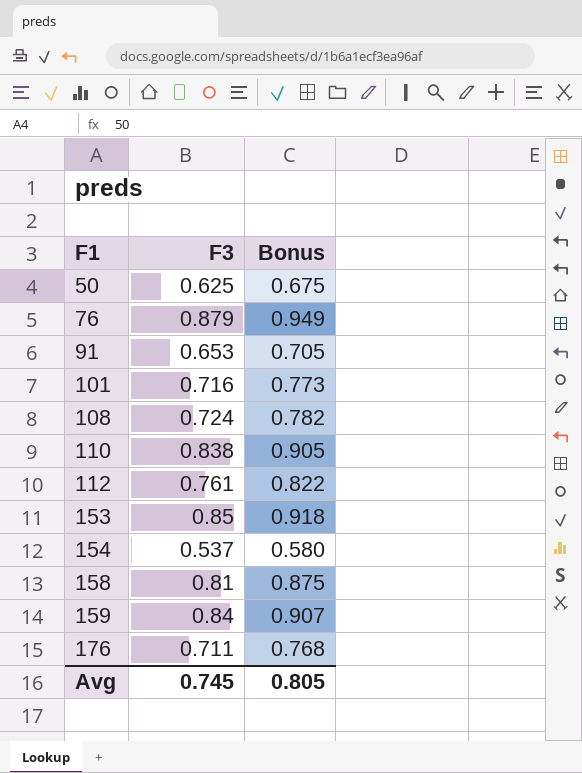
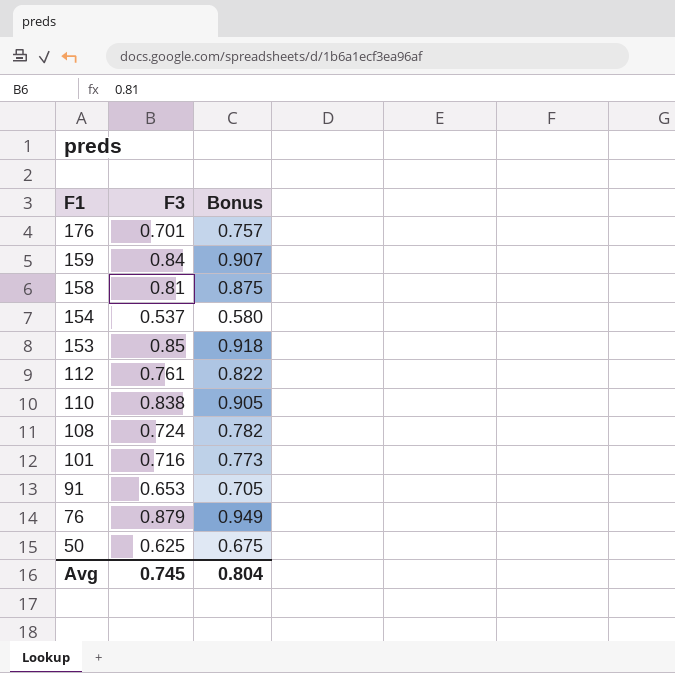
row order: F1 ascending -> F1 descending
176 | F3: 0.711 -> 0.701
176 | Bonus: 0.768 -> 0.757
Avg | Bonus: 0.805 -> 0.804

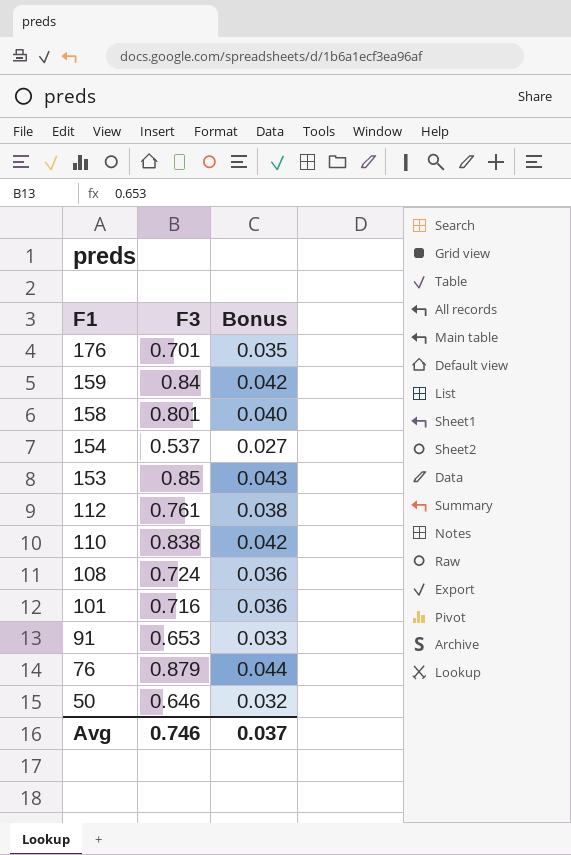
column Bonus | formula: [F3] * 1.08 -> [F3] * 0.05
158 | F3: 0.81 -> 0.801
50 | F3: 0.625 -> 0.646
Avg | F3: 0.745 -> 0.746
Avg | Bonus: 0.804 -> 0.037

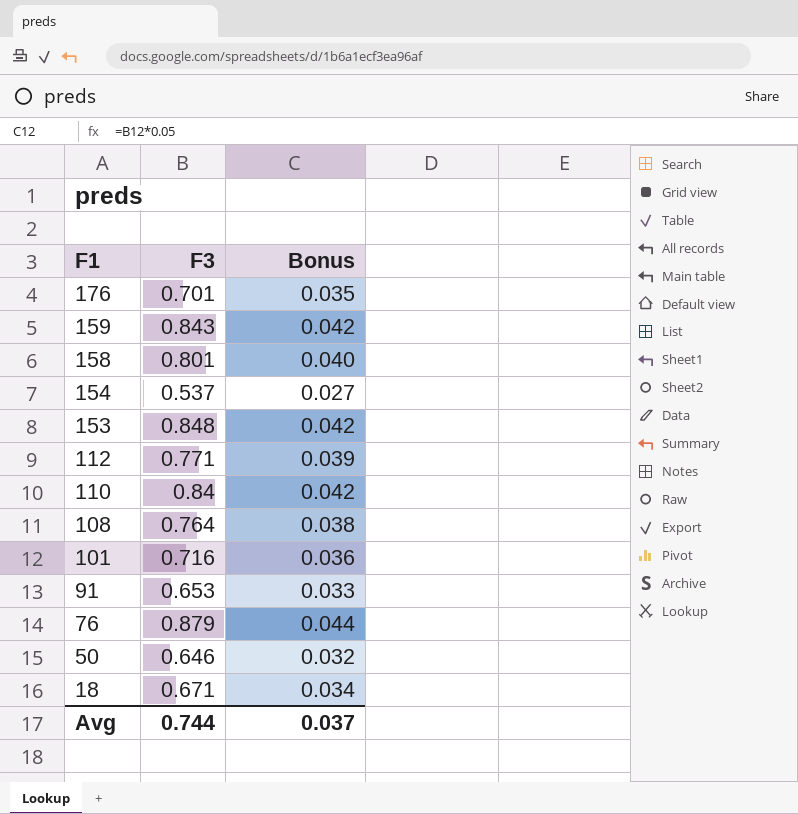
159 | F3: 0.84 -> 0.843
153 | F3: 0.85 -> 0.848
153 | Bonus: 0.043 -> 0.042
112 | F3: 0.761 -> 0.771
112 | Bonus: 0.038 -> 0.039
110 | F3: 0.838 -> 0.84
108 | F3: 0.724 -> 0.764
108 | Bonus: 0.036 -> 0.038
row 18: none -> 0.671 | 0.034
Avg | F3: 0.746 -> 0.744

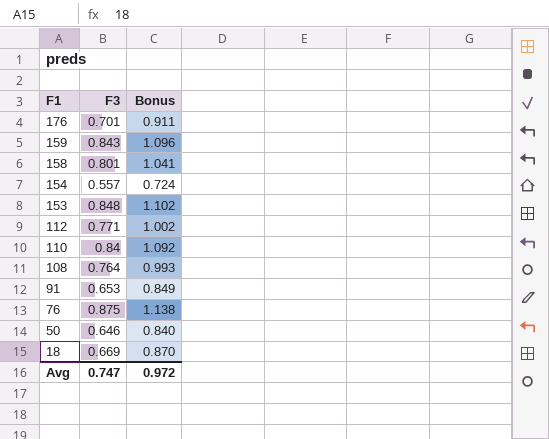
column Bonus | formula: [F3] * 0.05 -> [F3] * 1.3
row 101: 0.716 | 0.036 -> none
154 | F3: 0.537 -> 0.557
76 | F3: 0.879 -> 0.875
18 | F3: 0.671 -> 0.669
Avg | F3: 0.744 -> 0.747
Avg | Bonus: 0.037 -> 0.972

